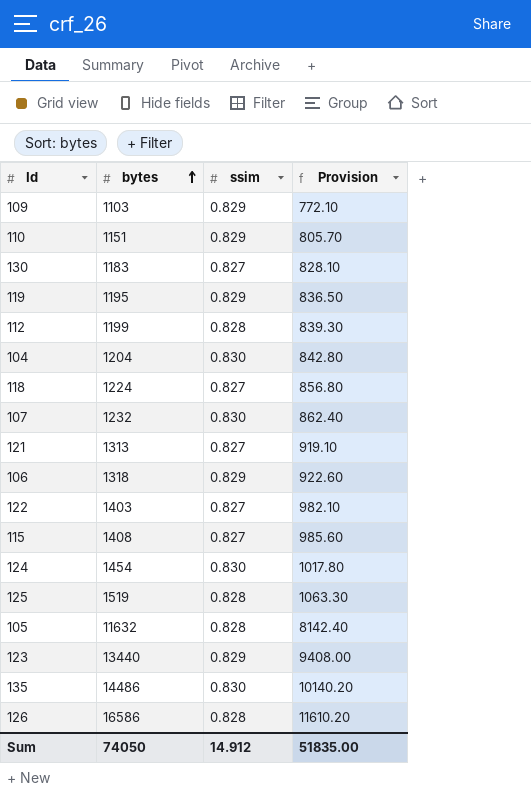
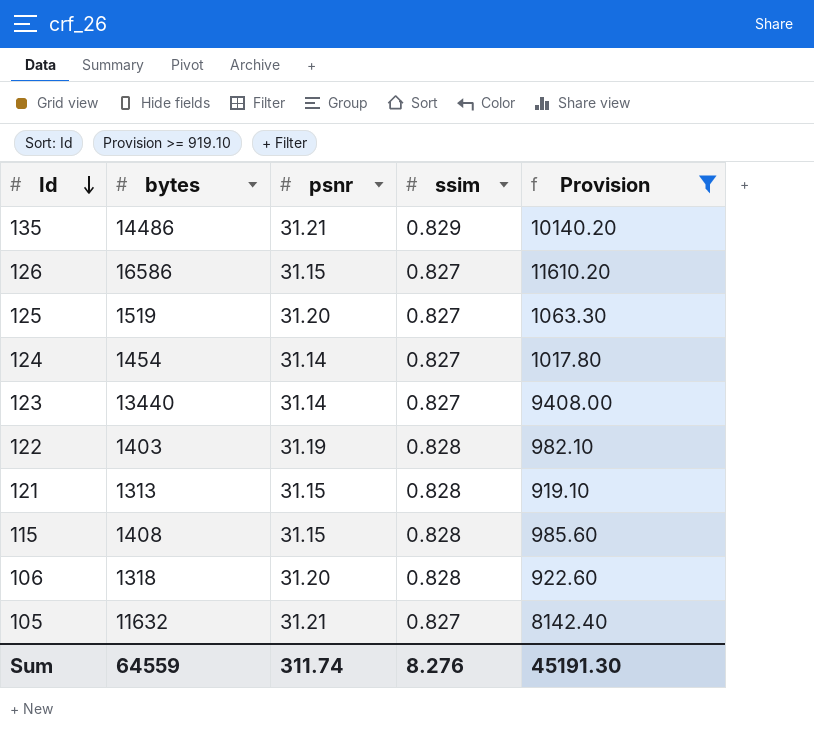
filter: none -> Provision >= 919.10
row order: bytes ascending -> Id descending
column psnr | position: none -> 3
135 | ssim: 0.830 -> 0.829
126 | ssim: 0.828 -> 0.827
125 | ssim: 0.828 -> 0.827
124 | ssim: 0.830 -> 0.827
123 | ssim: 0.829 -> 0.827
122 | ssim: 0.827 -> 0.828
121 | ssim: 0.827 -> 0.828
115 | ssim: 0.827 -> 0.828
106 | ssim: 0.829 -> 0.828
105 | ssim: 0.828 -> 0.827
Sum | bytes: 74050 -> 64559
Sum | ssim: 14.912 -> 8.276
Sum | Provision: 51835.00 -> 45191.30

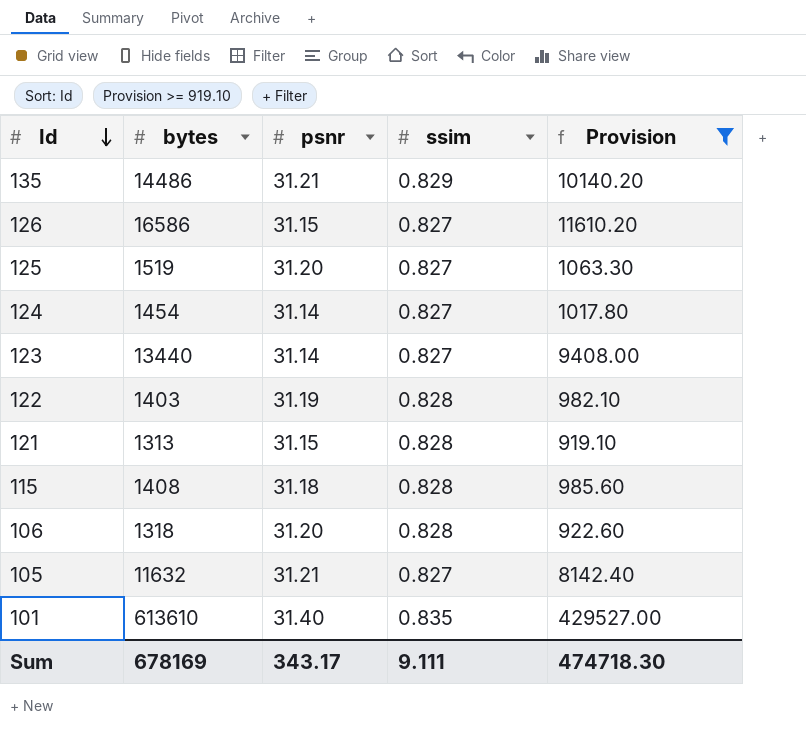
115 | psnr: 31.15 -> 31.18
row 101: none -> 613610 | 31.40 | 0.835 | 429527.00
Sum | bytes: 64559 -> 678169
Sum | psnr: 311.74 -> 343.17
Sum | ssim: 8.276 -> 9.111
Sum | Provision: 45191.30 -> 474718.30

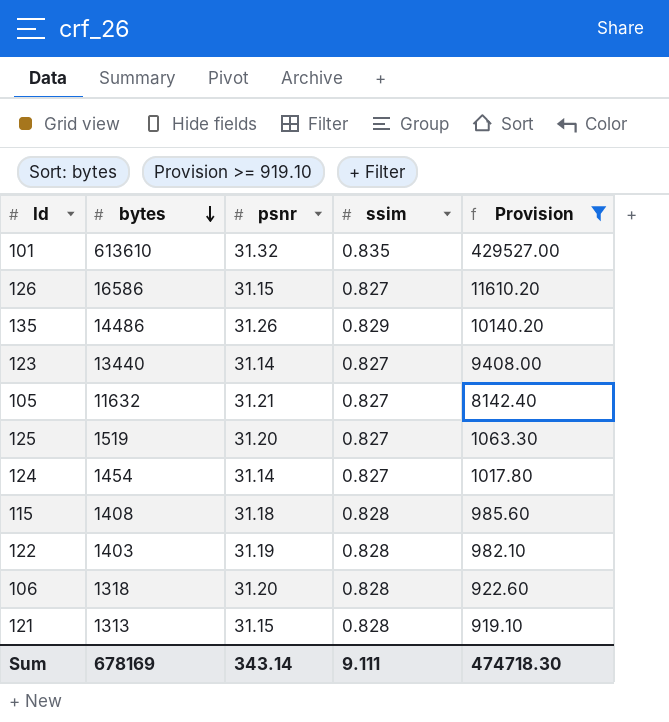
row order: Id descending -> bytes descending
101 | psnr: 31.40 -> 31.32
135 | psnr: 31.21 -> 31.26
Sum | psnr: 343.17 -> 343.14

